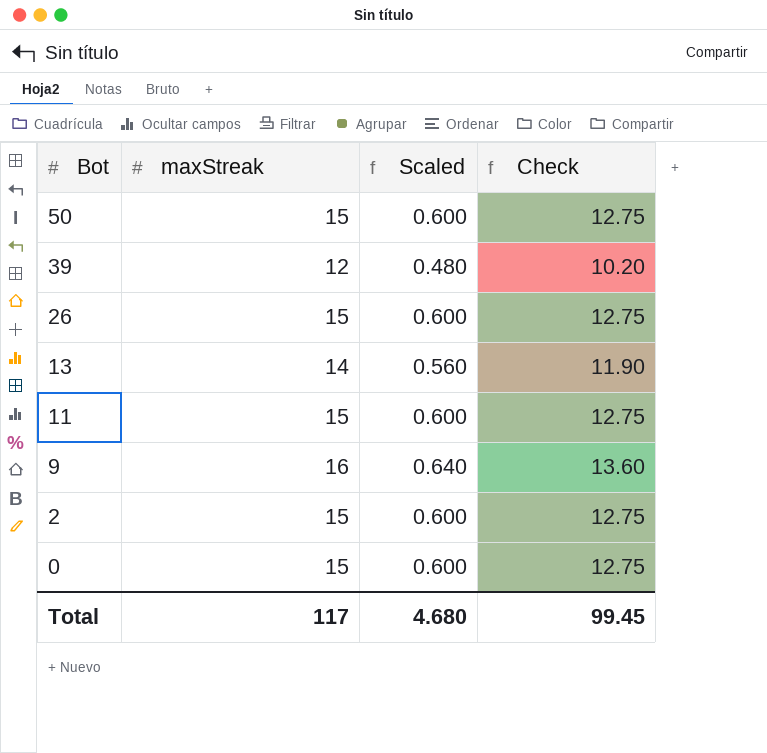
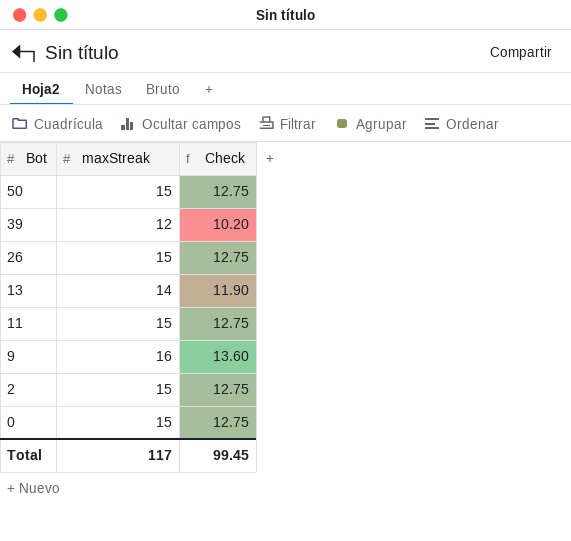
column Scaled | formula: [maxStreak] * 0.04 -> none

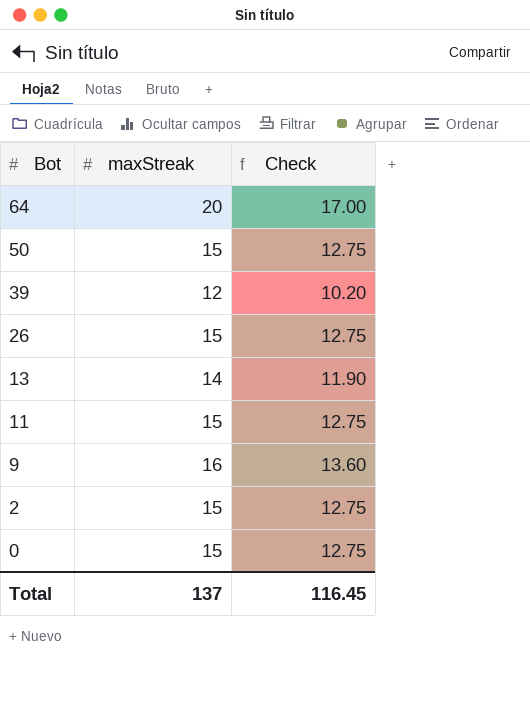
row 64: none -> 20 | 17.00
Total | maxStreak: 117 -> 137
Total | Check: 99.45 -> 116.45

